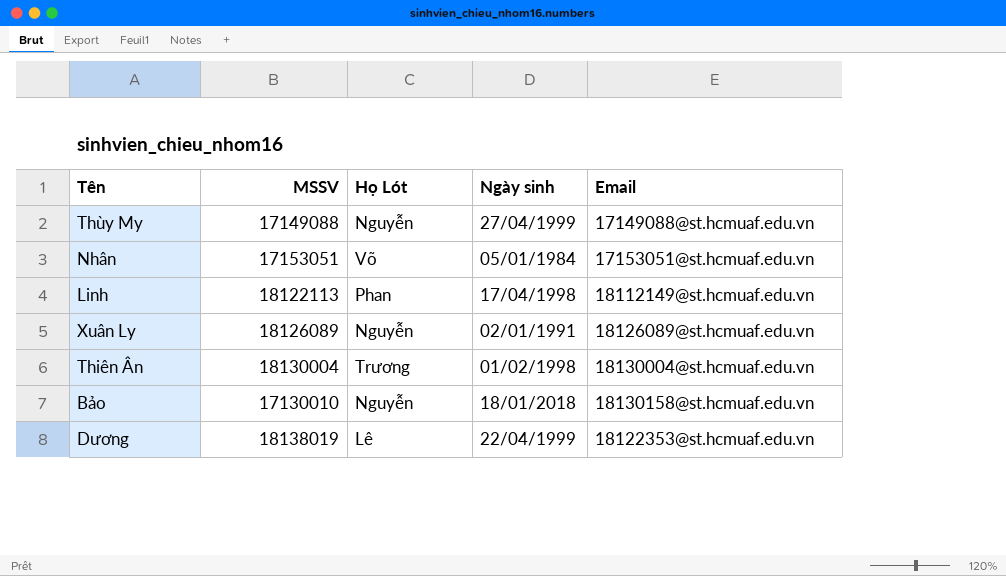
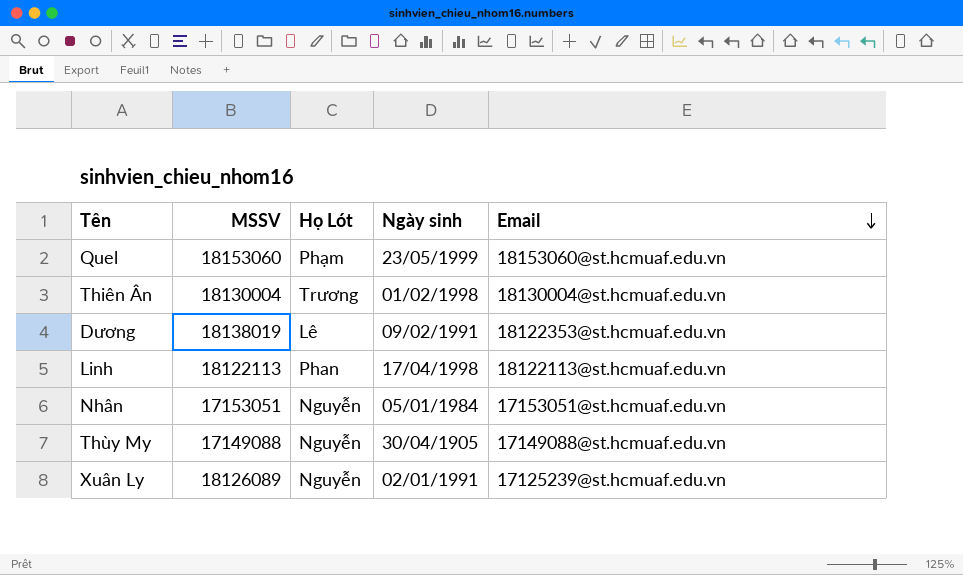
row order: none -> Email descending
row Bảo: 17130010 | Nguyễn | 18/01/2018 | 18130158@st.hcmuaf.edu.vn -> none
row Quel: none -> 18153060 | Phạm | 23/05/1999 | 18153060@st.hcmuaf.edu.vn
Dương | Ngày sinh: 22/04/1999 -> 09/02/1991
Linh | Email: 18112149@st.hcmuaf.edu.vn -> 18122113@st.hcmuaf.edu.vn
Nhân | Họ Lót: Võ -> Nguyễn
Thùy My | Ngày sinh: 27/04/1999 -> 30/04/1905
Xuân Ly | Email: 18126089@st.hcmuaf.edu.vn -> 17125239@st.hcmuaf.edu.vn

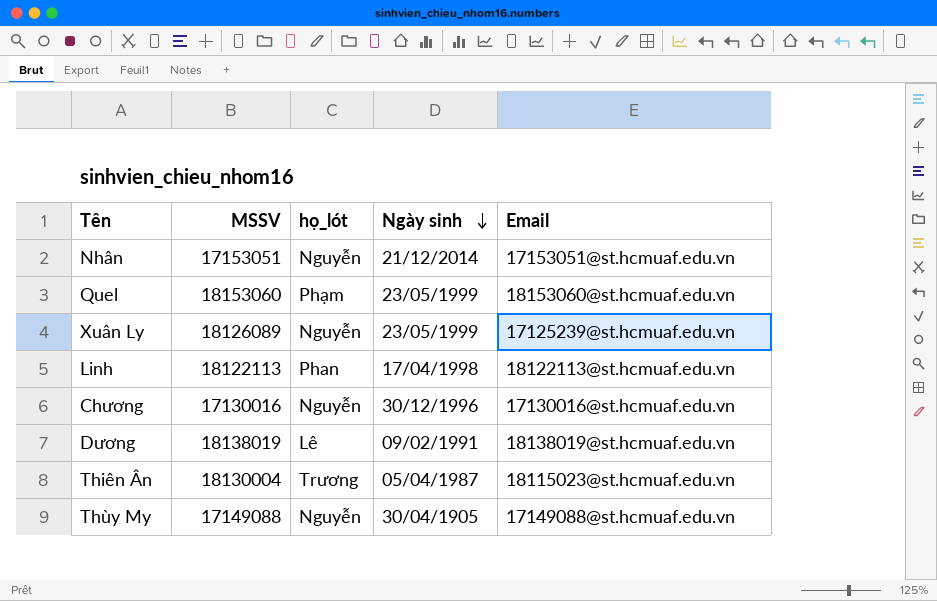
row order: Email descending -> Ngày sinh descending
column name: Họ Lót -> họ_lót
Nhân | Ngày sinh: 05/01/1984 -> 21/12/2014
Xuân Ly | Ngày sinh: 02/01/1991 -> 23/05/1999
row Chương: none -> 17130016 | Nguyễn | 30/12/1996 | 17130016@st.hcmuaf.edu.vn
Dương | Email: 18122353@st.hcmuaf.edu.vn -> 18138019@st.hcmuaf.edu.vn
Thiên Ân | Ngày sinh: 01/02/1998 -> 05/04/1987
Thiên Ân | Email: 18130004@st.hcmuaf.edu.vn -> 18115023@st.hcmuaf.edu.vn

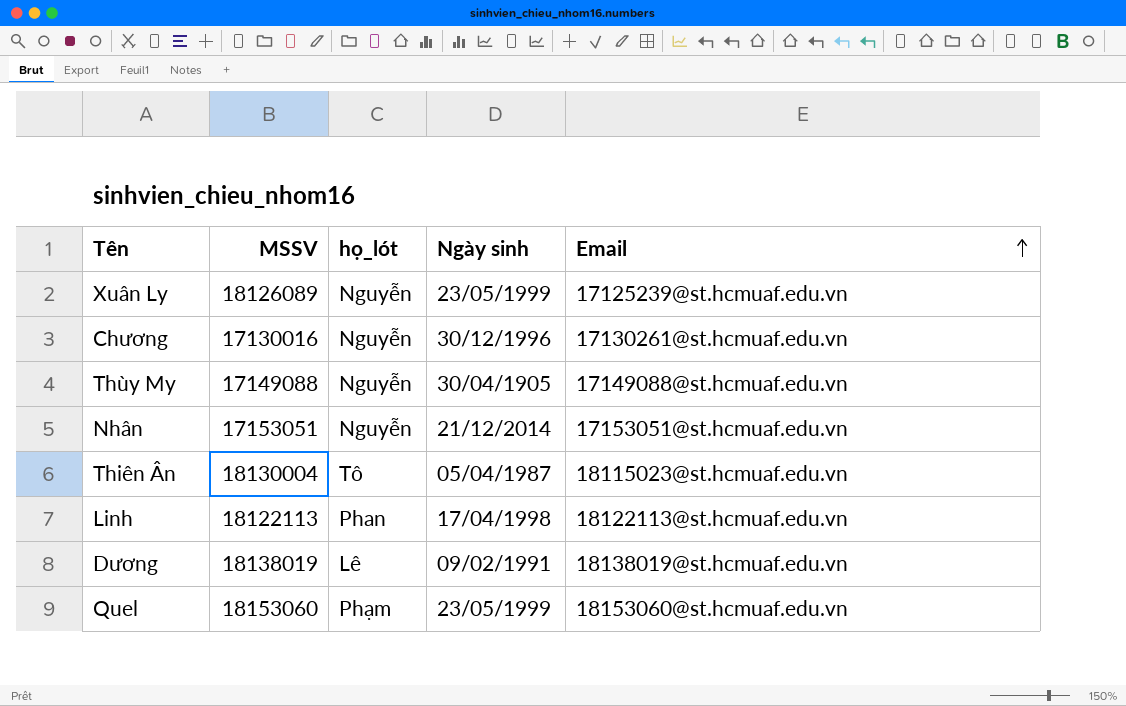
row order: Ngày sinh descending -> Email ascending
Chương | Email: 17130016@st.hcmuaf.edu.vn -> 17130261@st.hcmuaf.edu.vn
Thiên Ân | họ_lót: Trương -> Tô

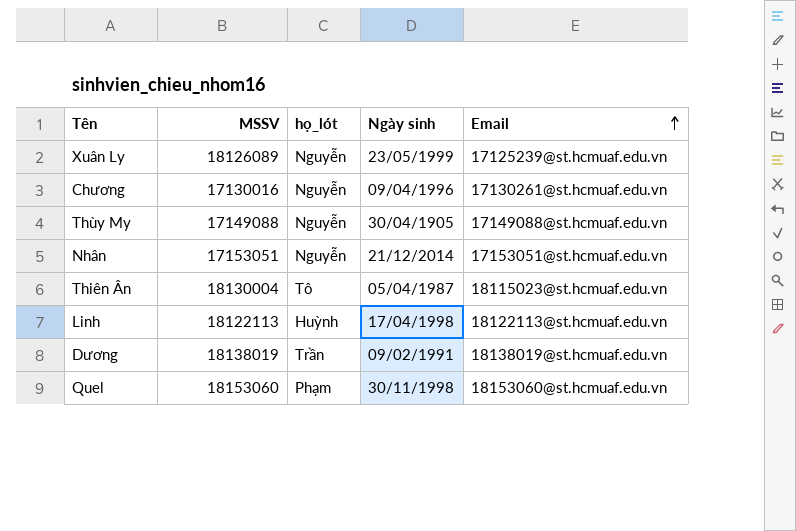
Chương | Ngày sinh: 30/12/1996 -> 09/04/1996
Linh | họ_lót: Phan -> Huỳnh
Dương | họ_lót: Lê -> Trần
Quel | Ngày sinh: 23/05/1999 -> 30/11/1998

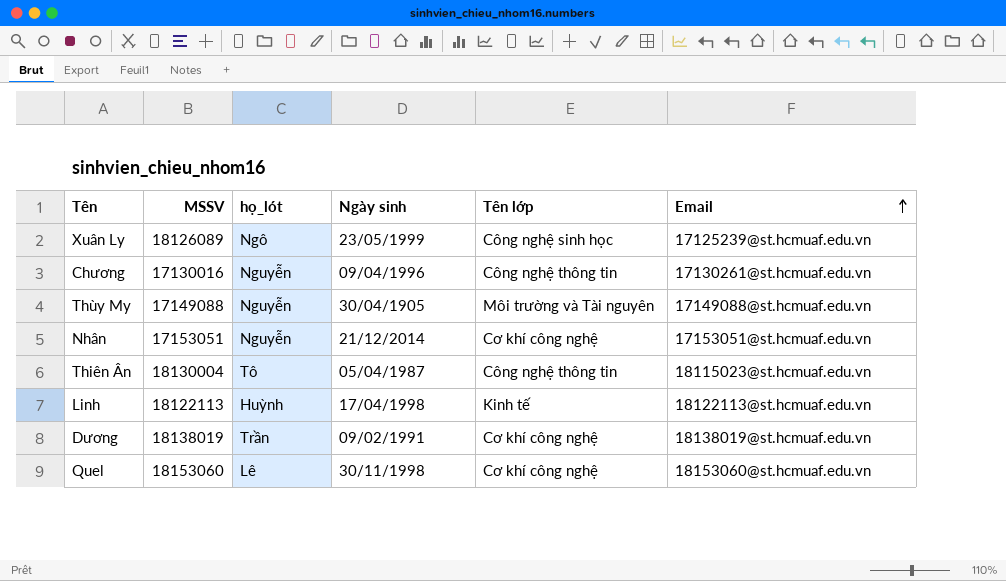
column Tên lớp | position: none -> 5
Xuân Ly | họ_lót: Nguyễn -> Ngô
Quel | họ_lót: Phạm -> Lê

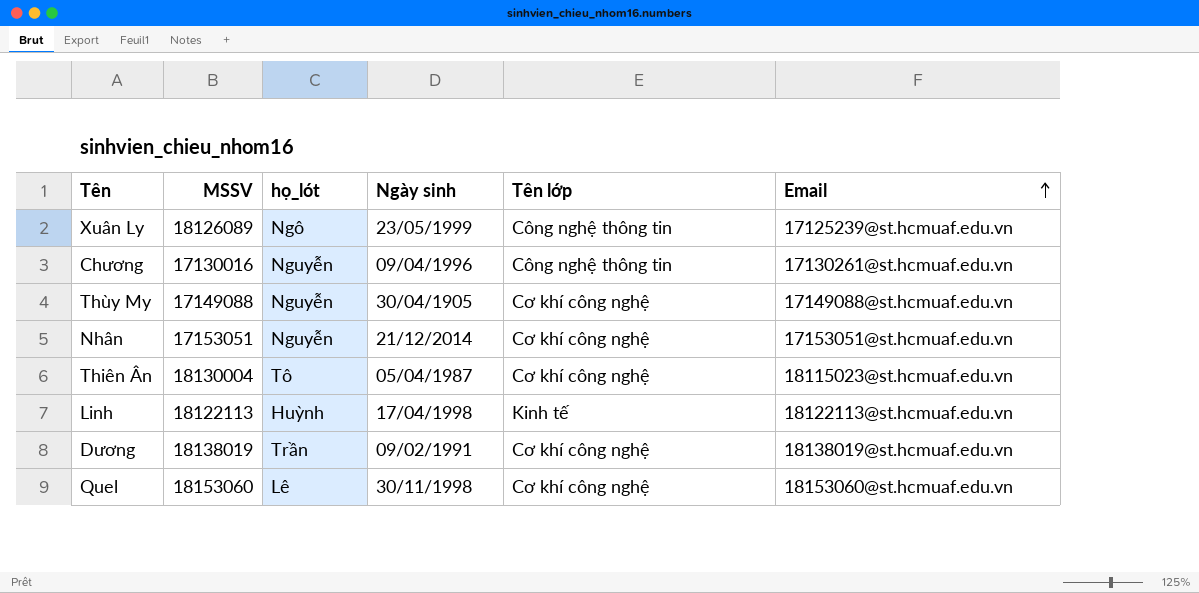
Xuân Ly | Tên lớp: Công nghệ sinh học -> Công nghệ thông tin
Thùy My | Tên lớp: Môi trường và Tài nguyên -> Cơ khí công nghệ
Thiên Ân | Tên lớp: Công nghệ thông tin -> Cơ khí công nghệ

